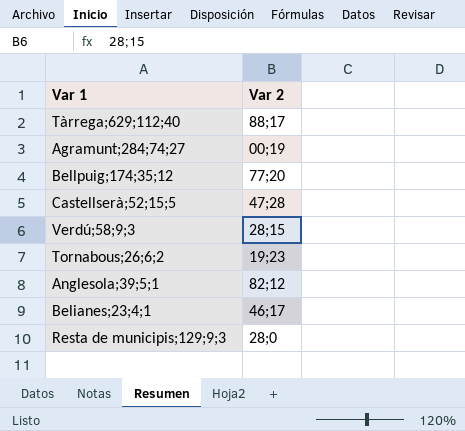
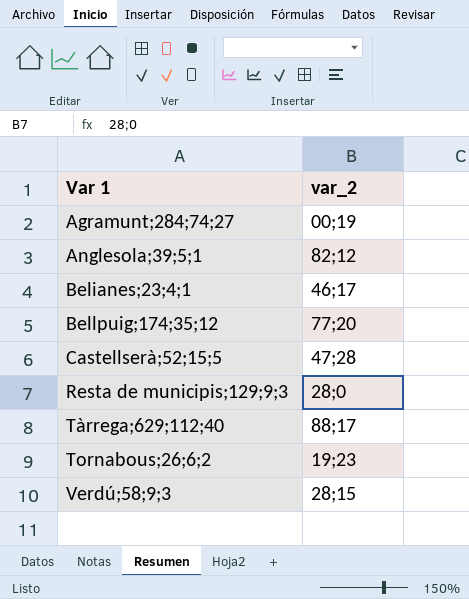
row order: none -> Var 1 ascending
column name: Var 2 -> var_2

